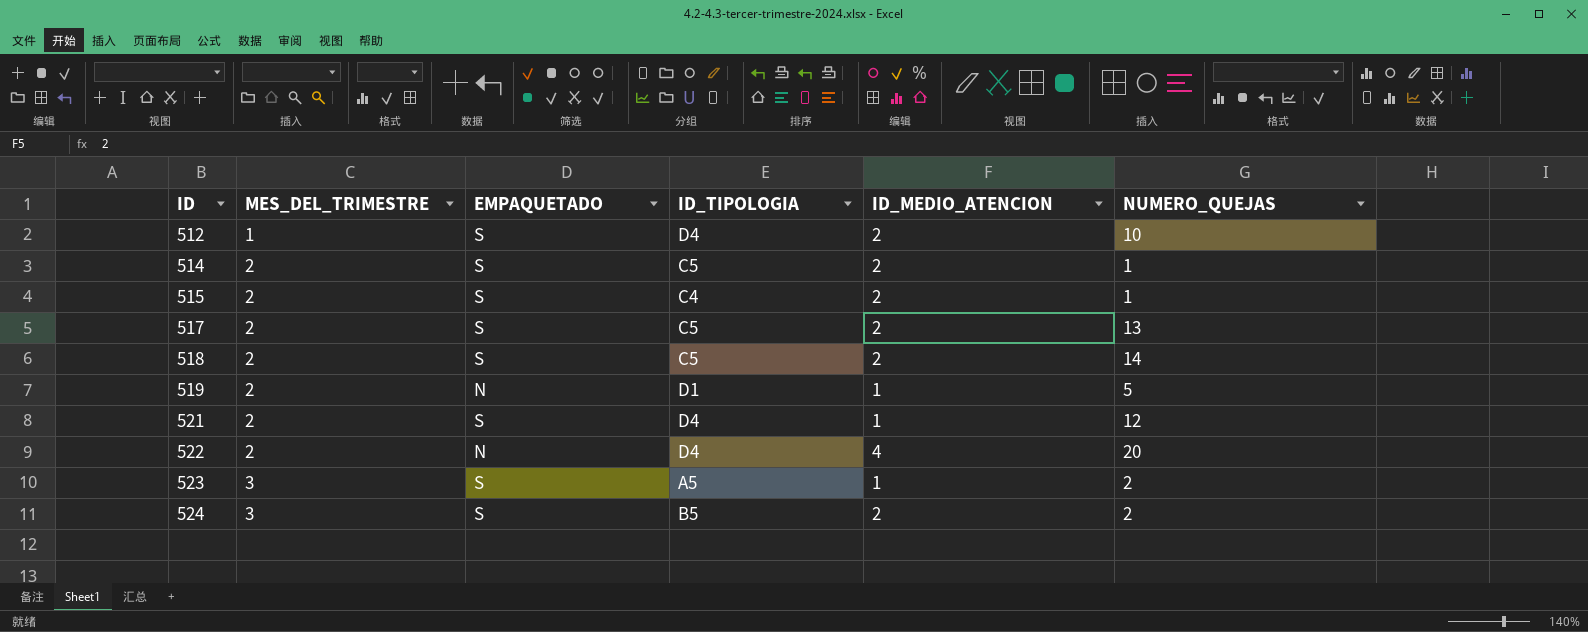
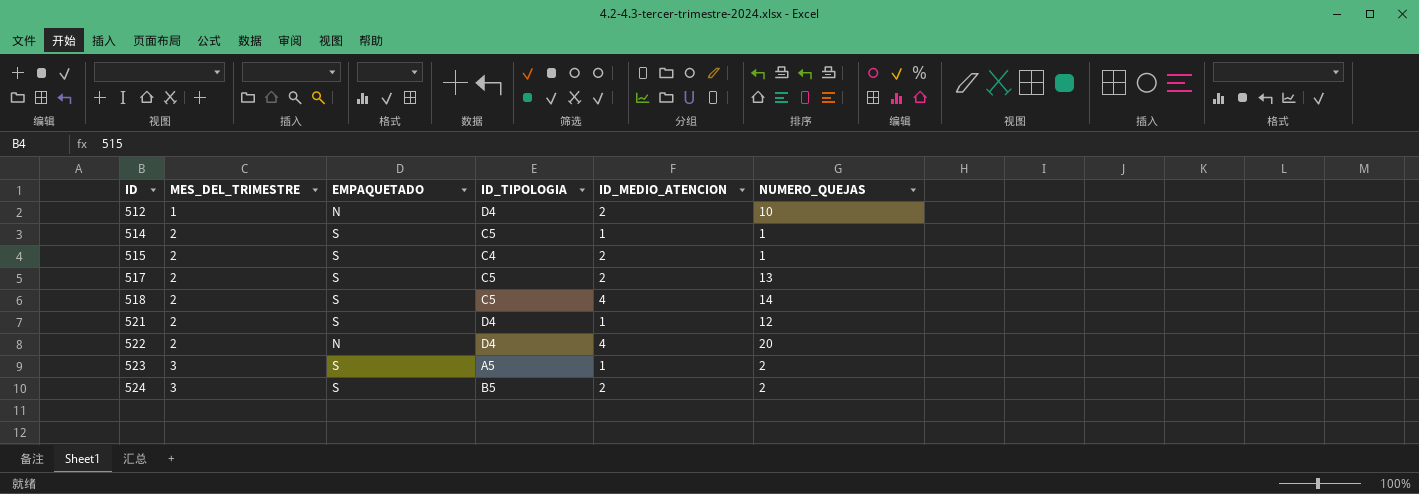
row 519: 2 | N | D1 | 1 | 5 -> none
512 | EMPAQUETADO: S -> N
514 | ID_MEDIO_ATENCION: 2 -> 1
518 | ID_MEDIO_ATENCION: 2 -> 4

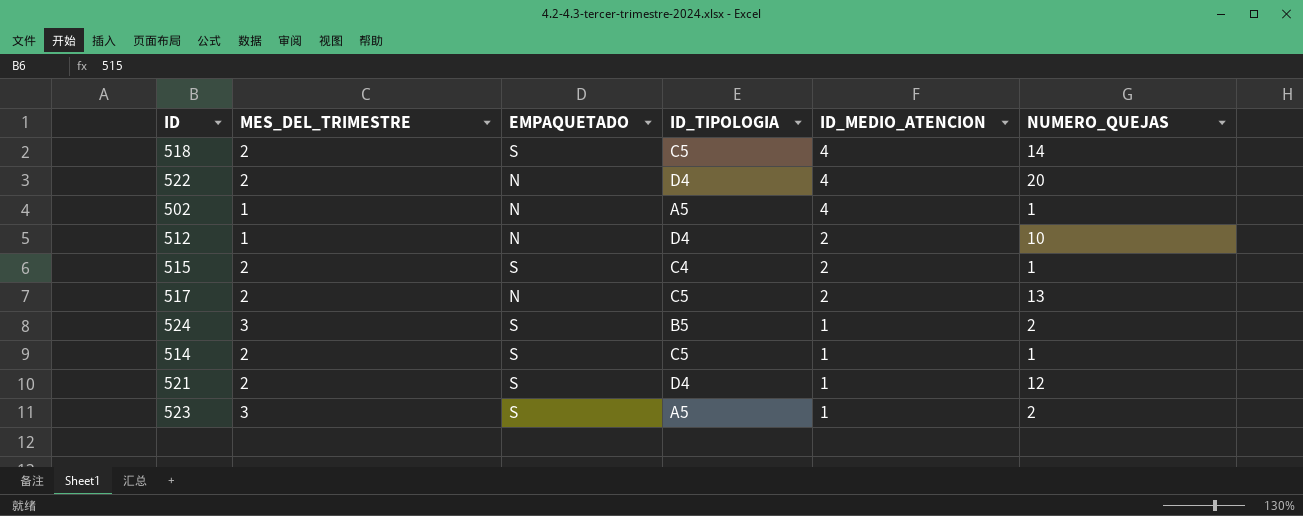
row order: ID ascending -> ID_MEDIO_ATENCION descending
row 502: none -> 1 | N | A5 | 4 | 1
517 | EMPAQUETADO: S -> N
524 | ID_MEDIO_ATENCION: 2 -> 1

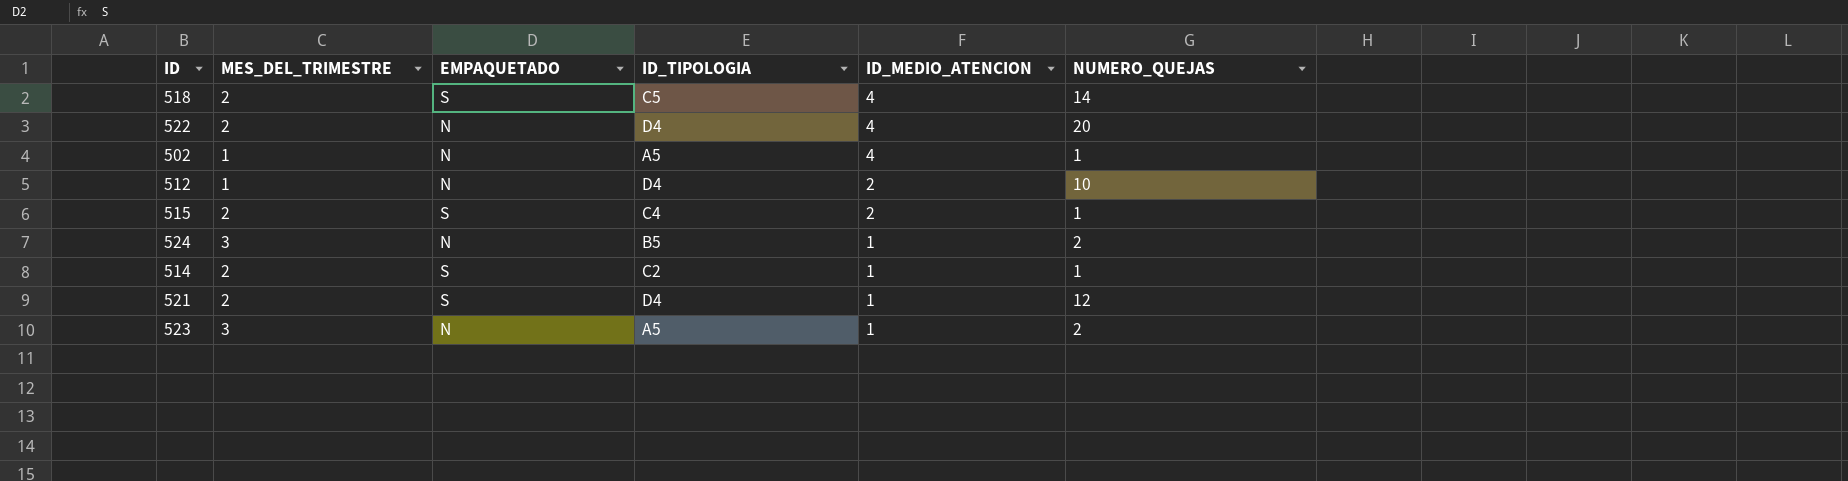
row 517: 2 | N | C5 | 2 | 13 -> none
524 | EMPAQUETADO: S -> N
514 | ID_TIPOLOGIA: C5 -> C2
523 | EMPAQUETADO: S -> N

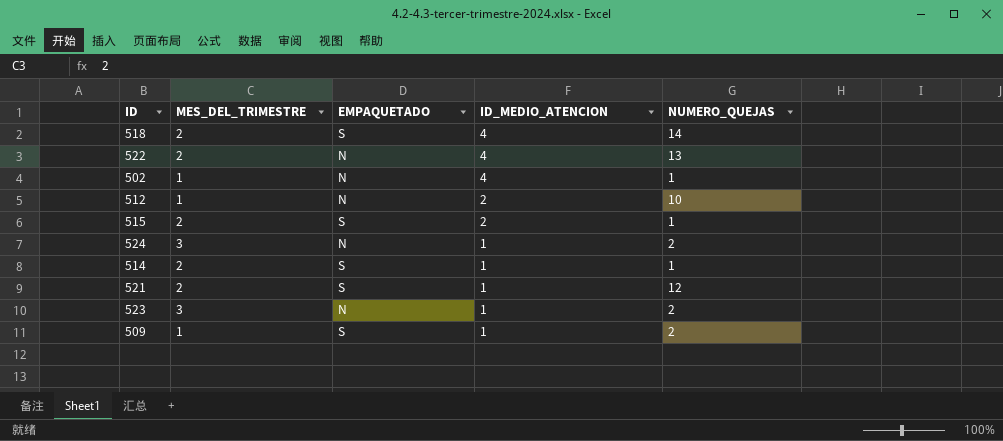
column ID_TIPOLOGIA | position: 4 -> none
522 | NUMERO_QUEJAS: 20 -> 13
row 509: none -> 1 | S | 1 | 2

